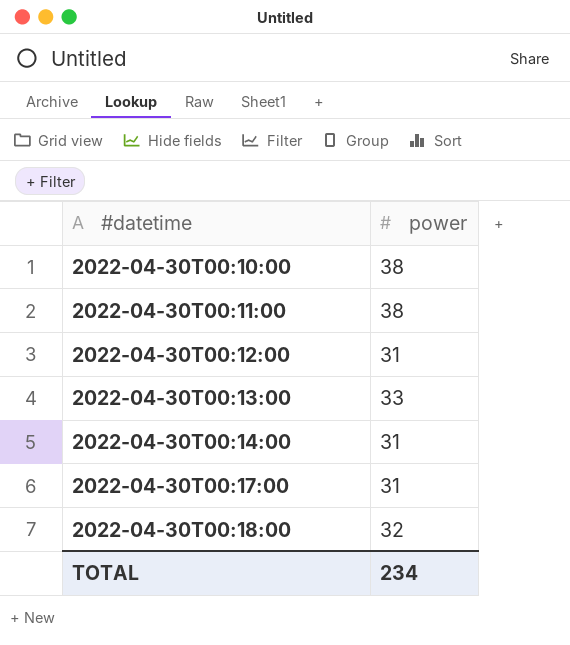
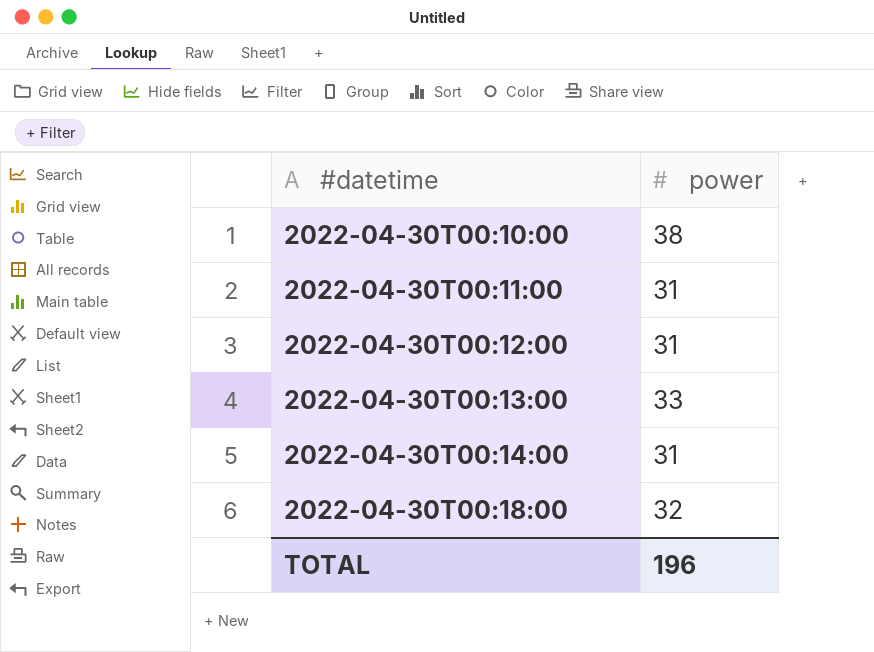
row 2022-04-30T00:17:00: 31 -> none
2022-04-30T00:11:00 | power: 38 -> 31
TOTAL | power: 234 -> 196

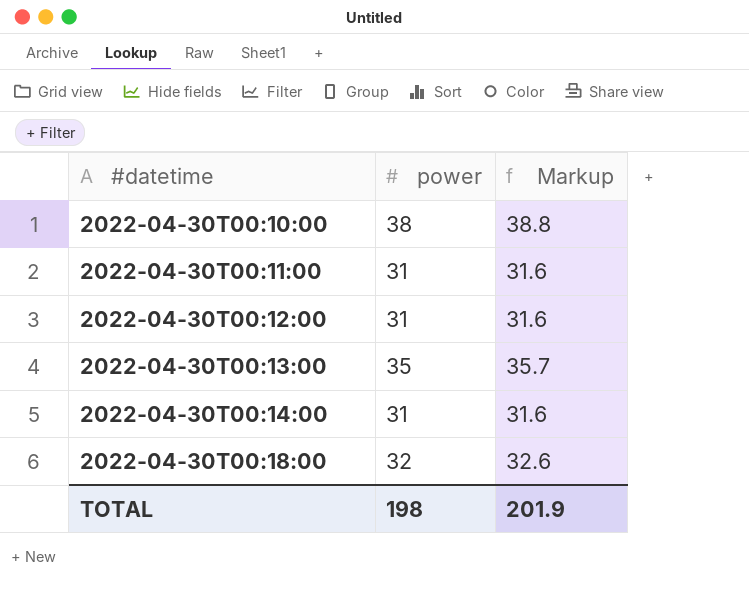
column Markup | formula: none -> [power] * 1.02
2022-04-30T00:13:00 | power: 33 -> 35
TOTAL | power: 196 -> 198

